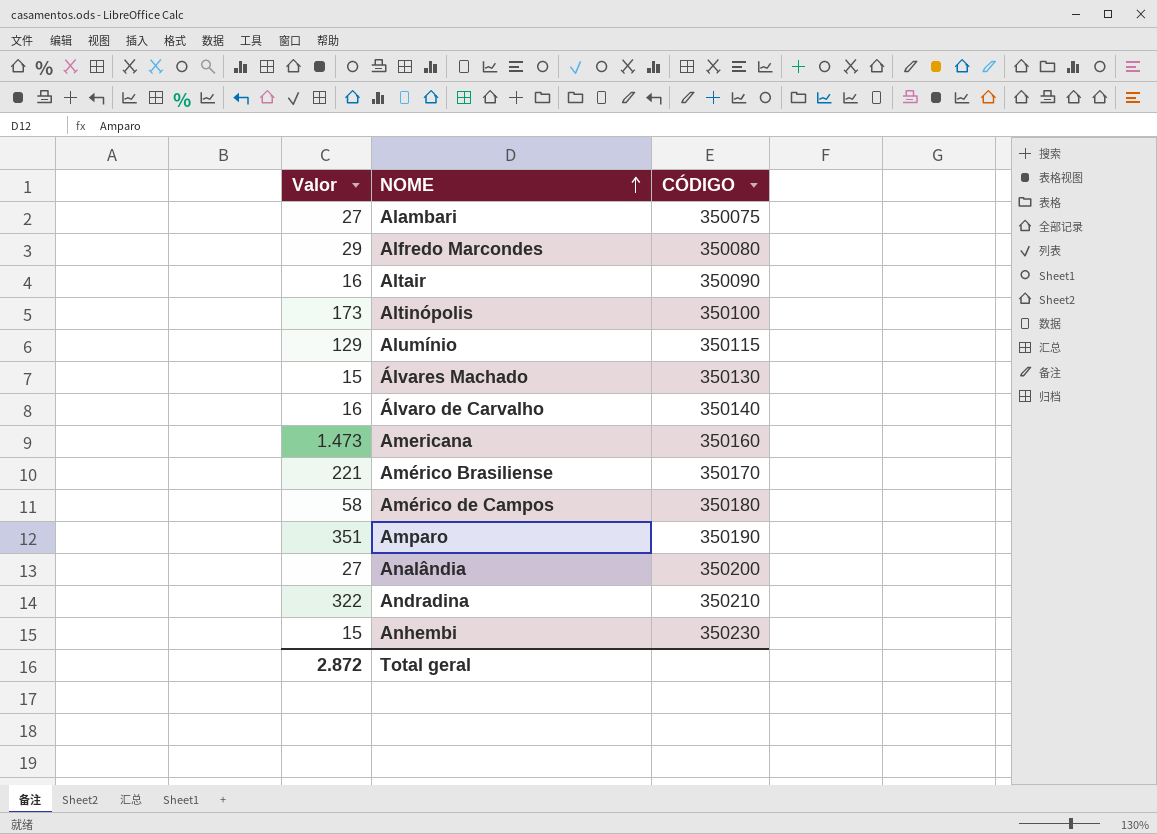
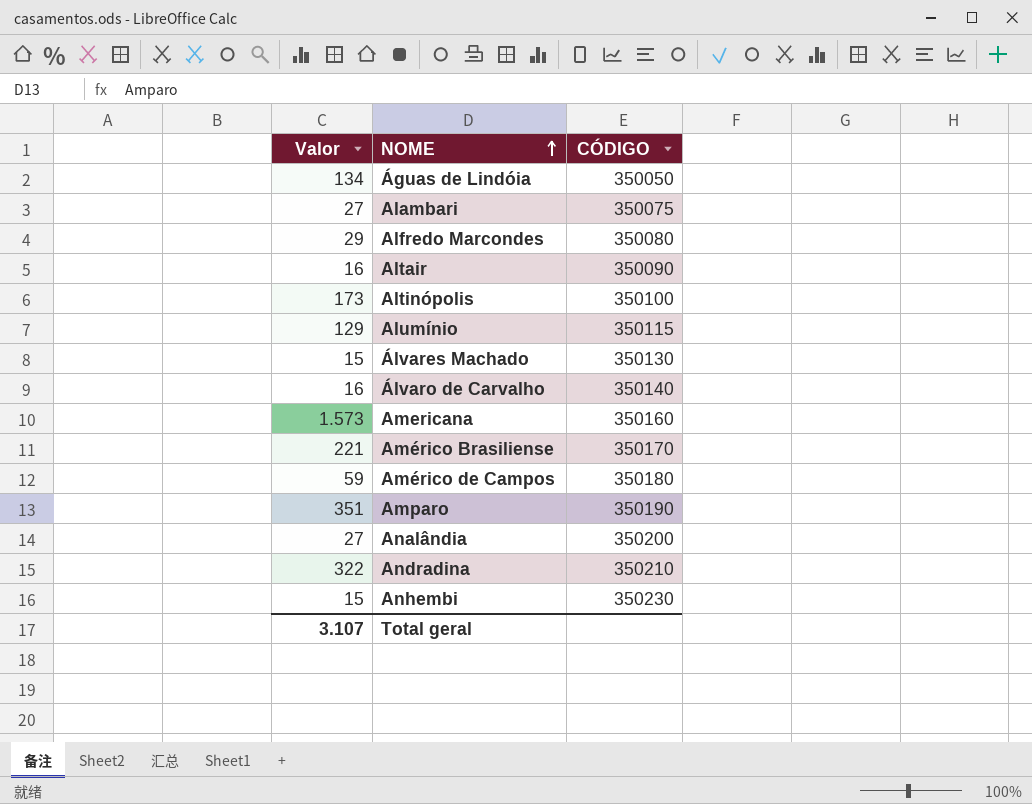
row Águas de Lindóia: none -> 134 | 350050
Americana | Valor: 1.473 -> 1.573
Américo de Campos | Valor: 58 -> 59
Total geral | Valor: 2.872 -> 3.107

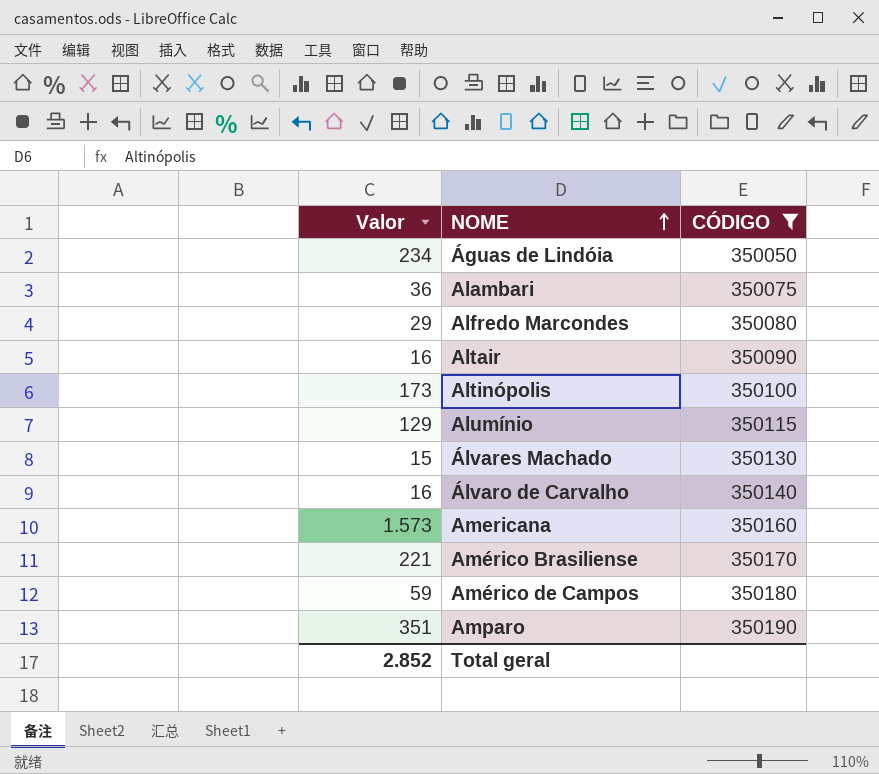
filter: none -> CÓDIGO <= 350190
Águas de Lindóia | Valor: 134 -> 234
Alambari | Valor: 27 -> 36
Total geral | Valor: 3.107 -> 2.852

